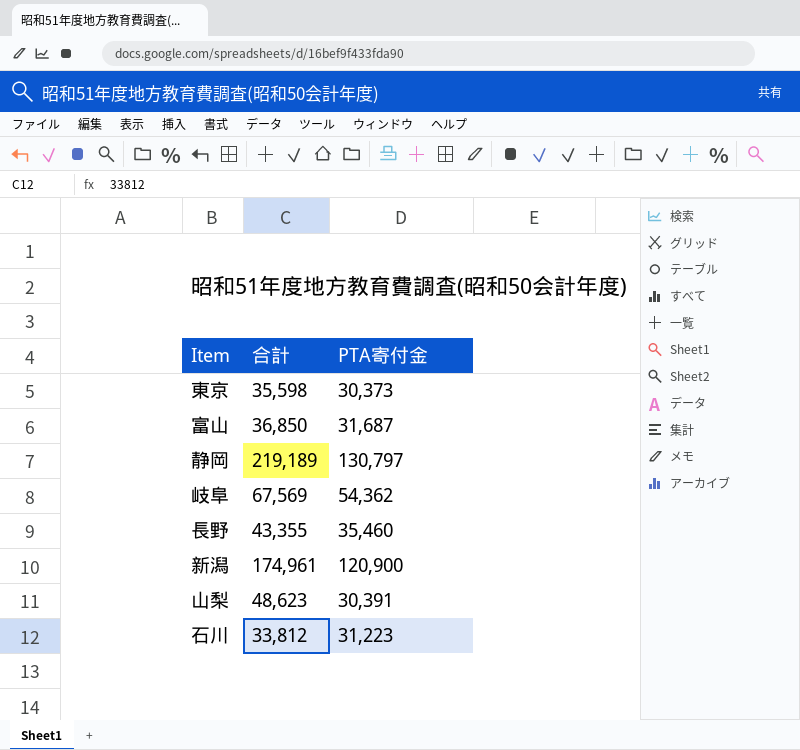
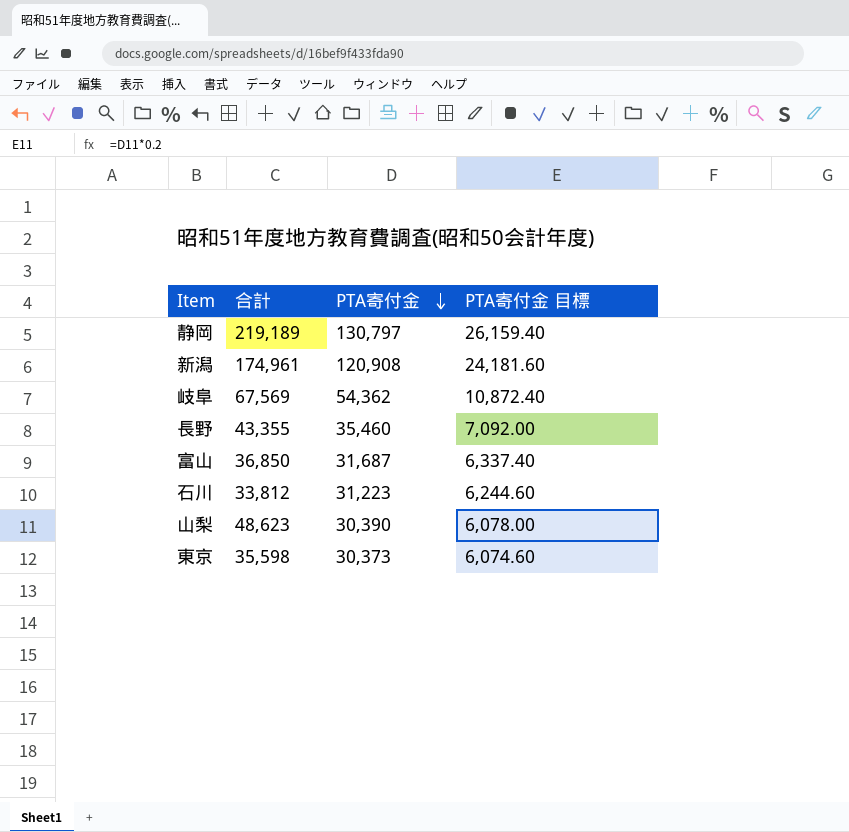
row order: none -> PTA寄付金 descending
column PTA寄付金 目標 | formula: none -> [PTA寄付金] * 0.2
新潟 | PTA寄付金: 120,900 -> 120,908
山梨 | PTA寄付金: 30,391 -> 30,390

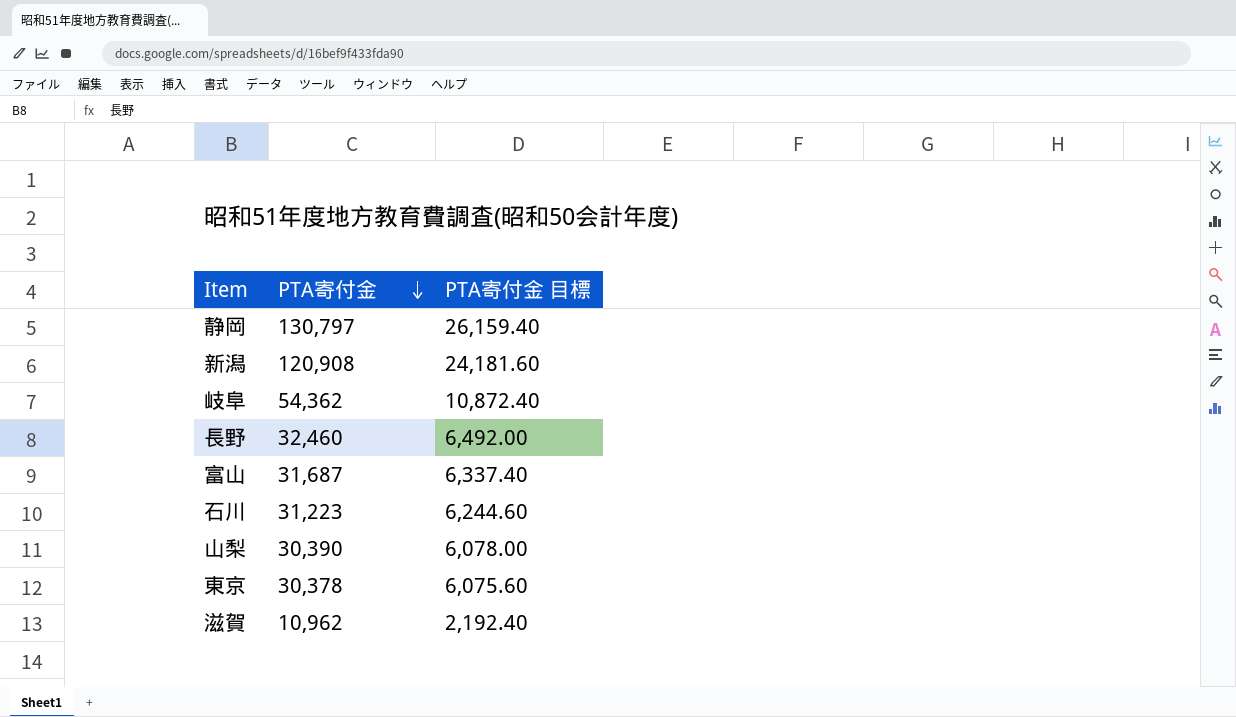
column 合計 | position: 2 -> none
長野 | PTA寄付金: 35,460 -> 32,460
長野 | PTA寄付金 目標: 7,092.00 -> 6,492.00
東京 | PTA寄付金: 30,373 -> 30,378
東京 | PTA寄付金 目標: 6,074.60 -> 6,075.60
row 滋賀: none -> 10,962 | 2,192.40

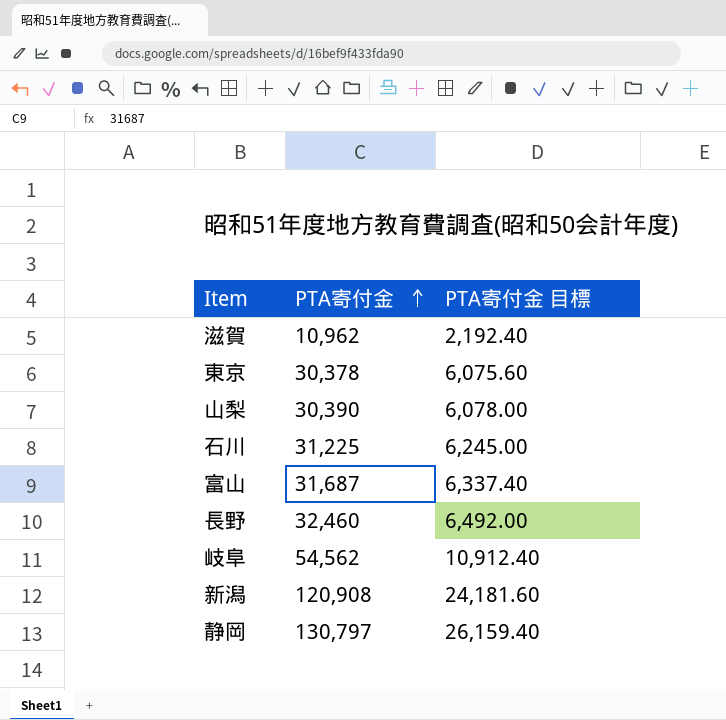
row order: PTA寄付金 descending -> PTA寄付金 ascending
石川 | PTA寄付金: 31,223 -> 31,225
石川 | PTA寄付金 目標: 6,244.60 -> 6,245.00
岐阜 | PTA寄付金: 54,362 -> 54,562
岐阜 | PTA寄付金 目標: 10,872.40 -> 10,912.40

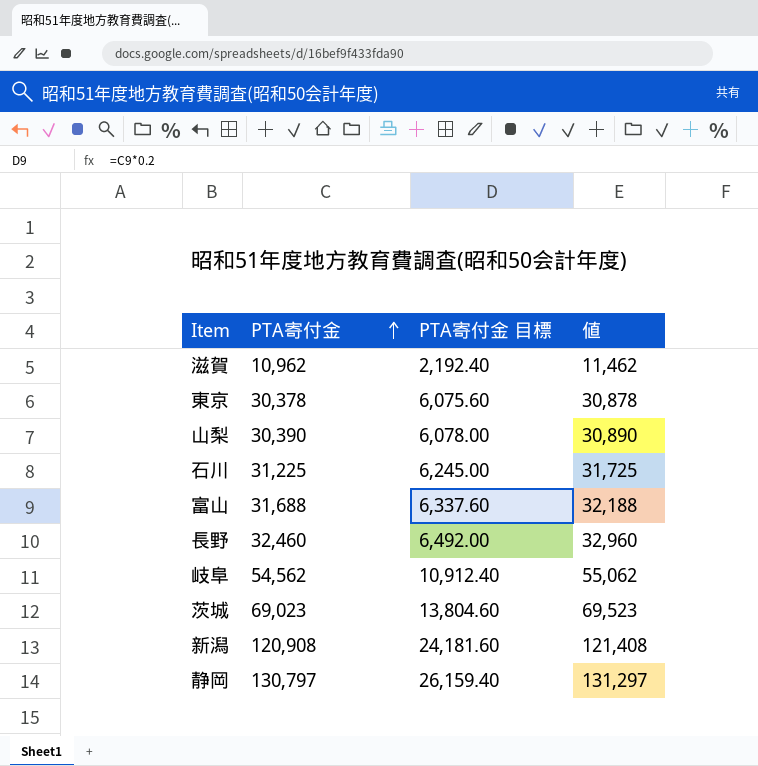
column 値 | formula: none -> [PTA寄付金] + 500
富山 | PTA寄付金: 31,687 -> 31,688
富山 | PTA寄付金 目標: 6,337.40 -> 6,337.60
row 茨城: none -> 69,023 | 13,804.60 | 69,523

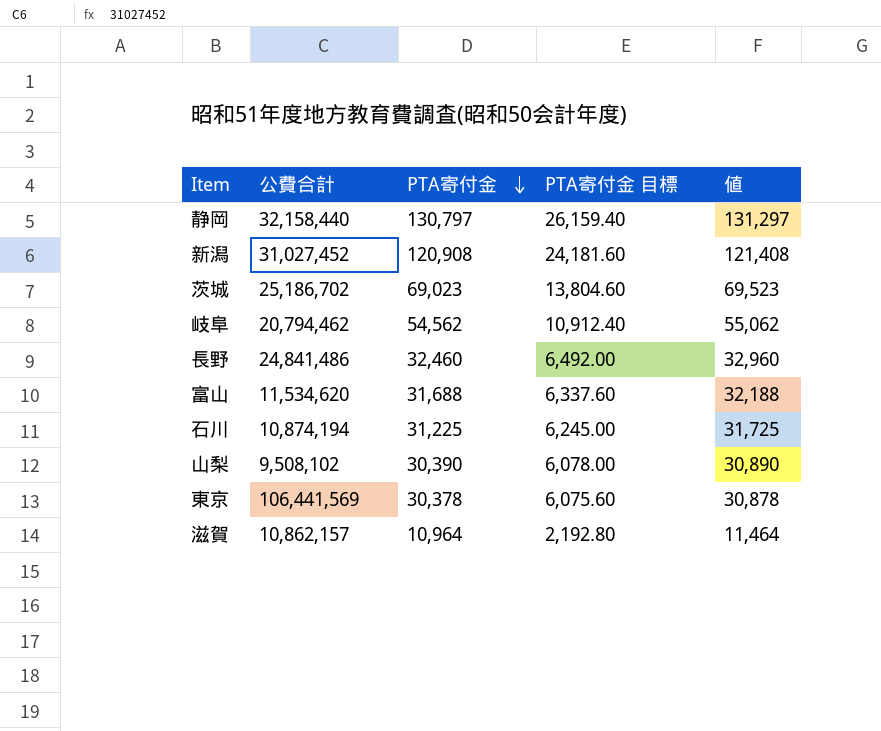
row order: PTA寄付金 ascending -> PTA寄付金 descending
column 公費合計 | position: none -> 2
滋賀 | PTA寄付金: 10,962 -> 10,964
滋賀 | PTA寄付金 目標: 2,192.40 -> 2,192.80
滋賀 | 値: 11,462 -> 11,464

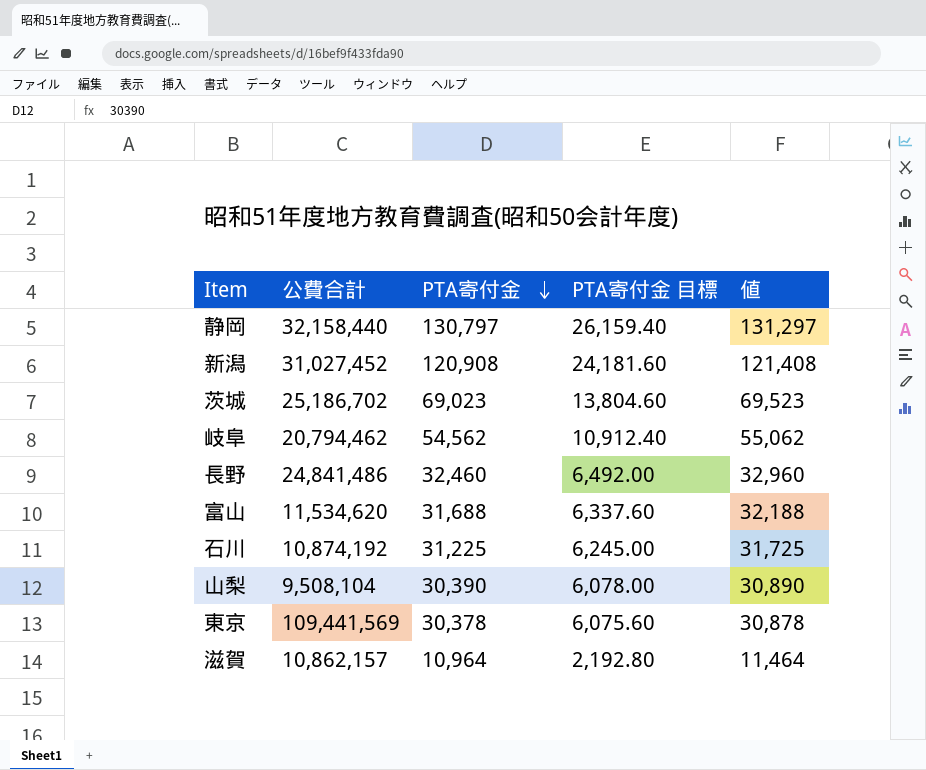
石川 | 公費合計: 10,874,194 -> 10,874,192
山梨 | 公費合計: 9,508,102 -> 9,508,104
東京 | 公費合計: 106,441,569 -> 109,441,569

